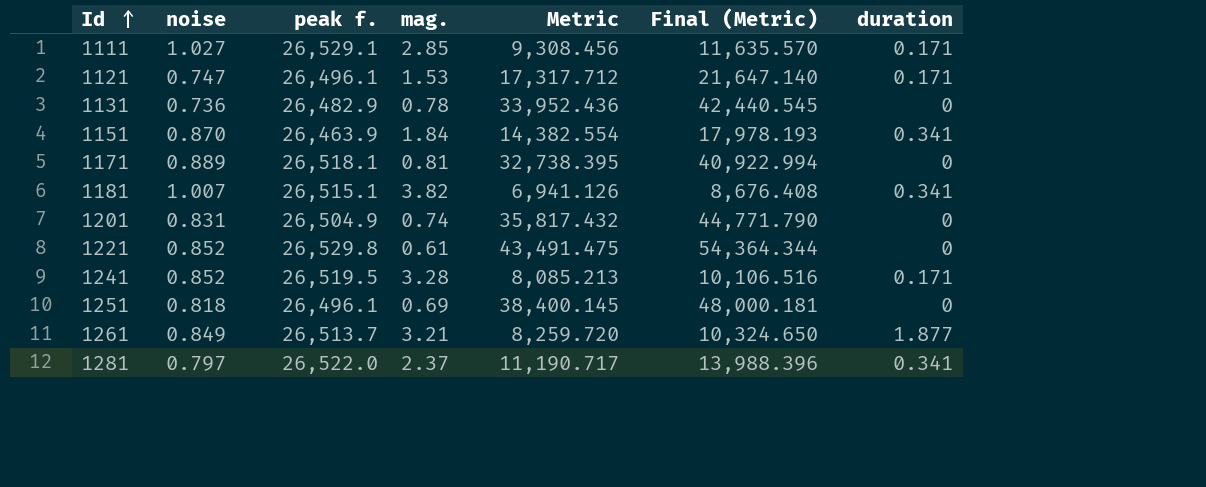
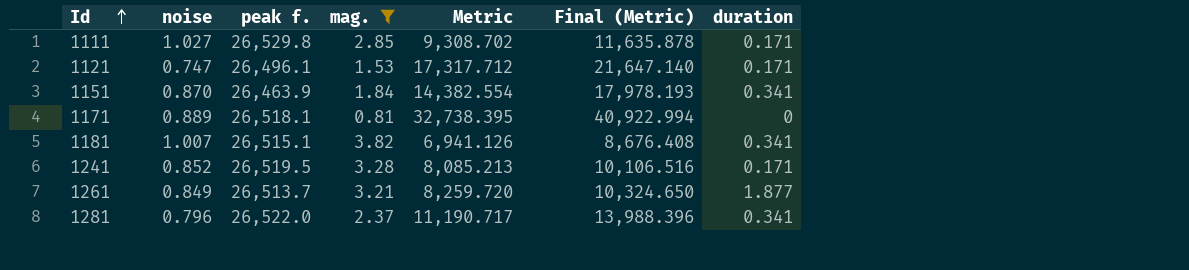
filter: none -> mag. >= 0.81
1111 | peak f.: 26,529.1 -> 26,529.8
1111 | Metric: 9,308.456 -> 9,308.702
1111 | Final (Metric): 11,635.570 -> 11,635.878
1281 | noise: 0.797 -> 0.796

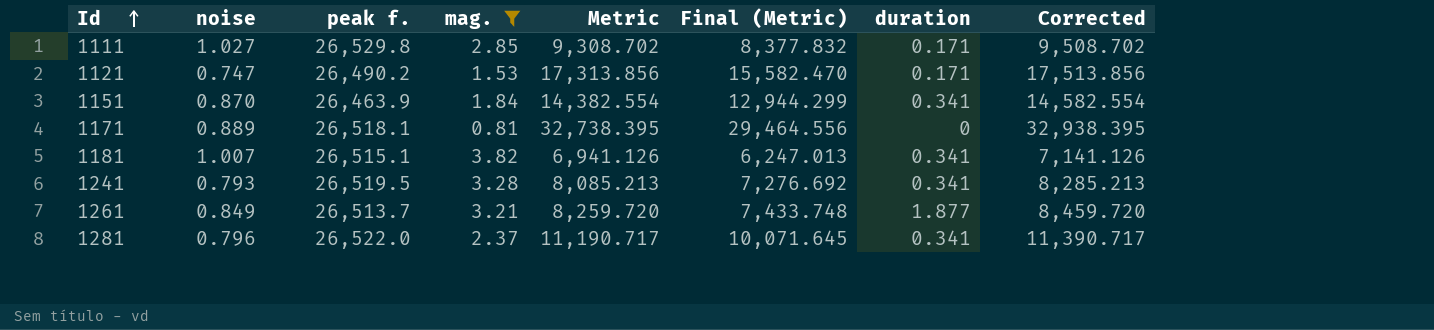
column Final (Metric) | formula: [Metric] * 1.25 -> [Metric] * 0.9
column Corrected | formula: none -> [Metric] + 200
1121 | peak f.: 26,496.1 -> 26,490.2
1121 | Metric: 17,317.712 -> 17,313.856
1241 | noise: 0.852 -> 0.793
1241 | duration: 0.171 -> 0.341

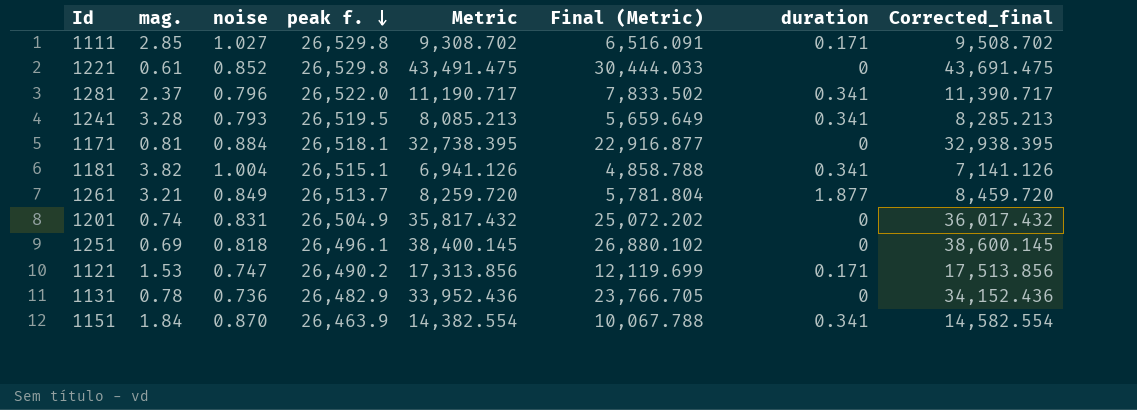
filter: mag. >= 0.81 -> none
row order: Id ascending -> peak f. descending
column mag. | position: 4 -> 2
column Final (Metric) | formula: [Metric] * 0.9 -> [Metric] * 0.7
column name: Corrected -> Corrected_final
1171 | noise: 0.889 -> 0.884
1181 | noise: 1.007 -> 1.004

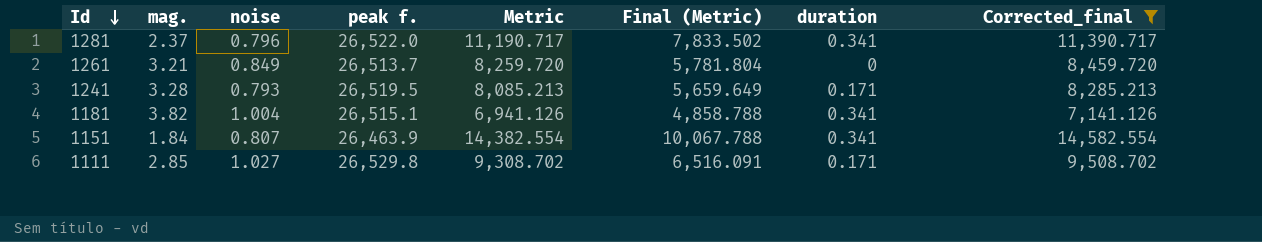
filter: none -> Corrected_final <= 14,582.554
row order: peak f. descending -> Id descending
1261 | duration: 1.877 -> 0
1241 | duration: 0.341 -> 0.171
1151 | noise: 0.870 -> 0.807

